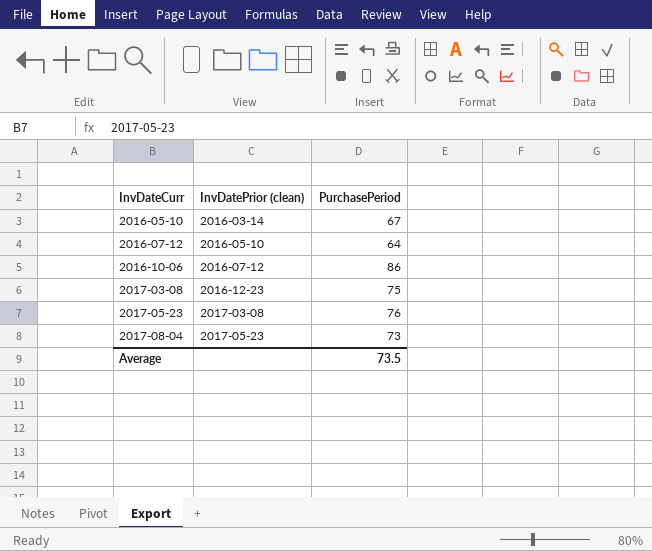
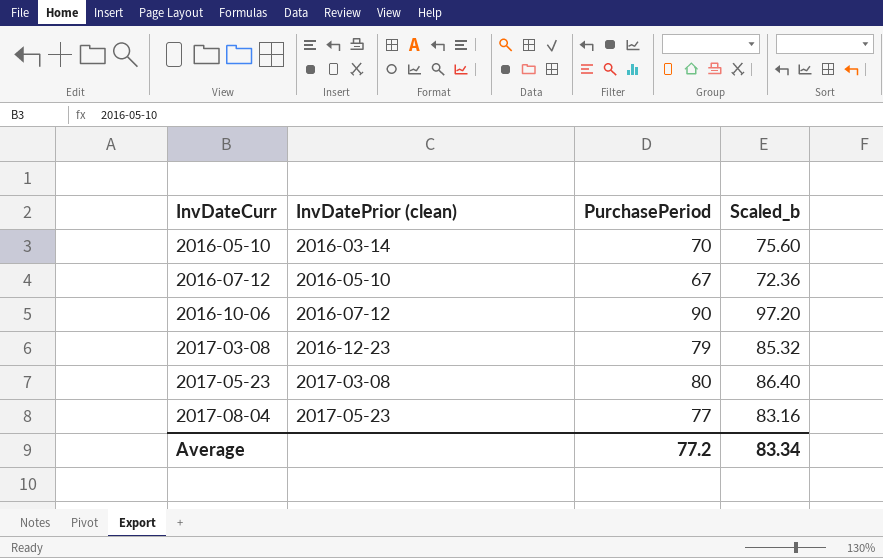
column Scaled_b | formula: none -> [PurchasePeriod] * 1.08
2016-05-10 | PurchasePeriod: 67 -> 70
2016-07-12 | PurchasePeriod: 64 -> 67
2016-10-06 | PurchasePeriod: 86 -> 90
2017-03-08 | PurchasePeriod: 75 -> 79
2017-05-23 | PurchasePeriod: 76 -> 80
2017-08-04 | PurchasePeriod: 73 -> 77
Average | PurchasePeriod: 73.5 -> 77.2

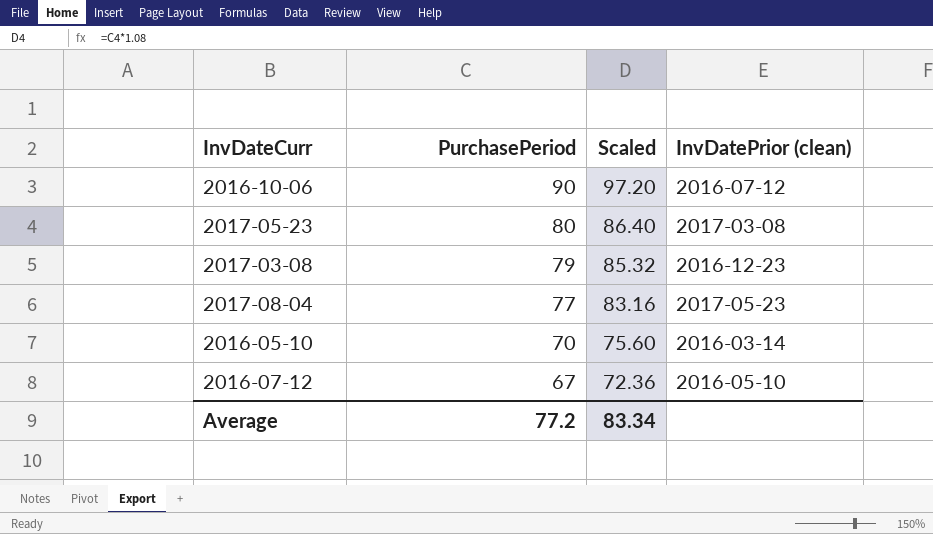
row order: InvDateCurr ascending -> PurchasePeriod descending
column name: Scaled_b -> Scaled
column InvDatePrior (clean) | position: 2 -> 4

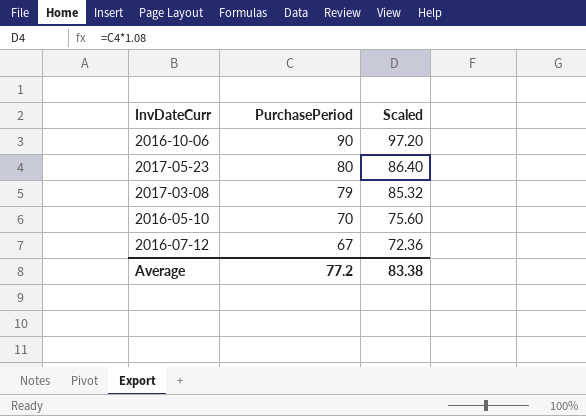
column InvDatePrior (clean) | position: 4 -> none
row 2017-08-04: 77 | 83.16 | 2017-05-23 -> none
Average | Scaled: 83.34 -> 83.38

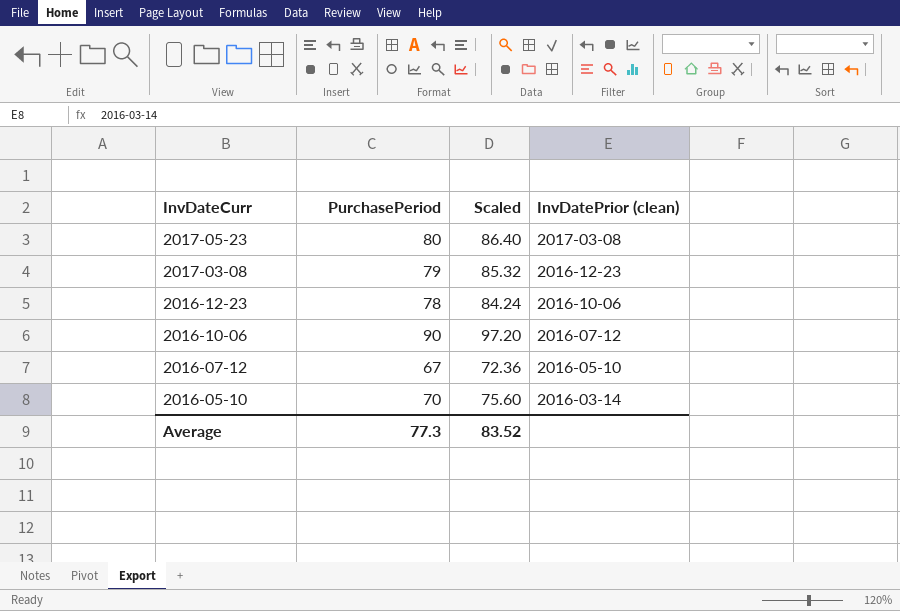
row order: PurchasePeriod descending -> InvDateCurr descending
column InvDatePrior (clean) | position: none -> 4
row 2016-12-23: none -> 78 | 84.24 | 2016-10-06
Average | PurchasePeriod: 77.2 -> 77.3
Average | Scaled: 83.38 -> 83.52

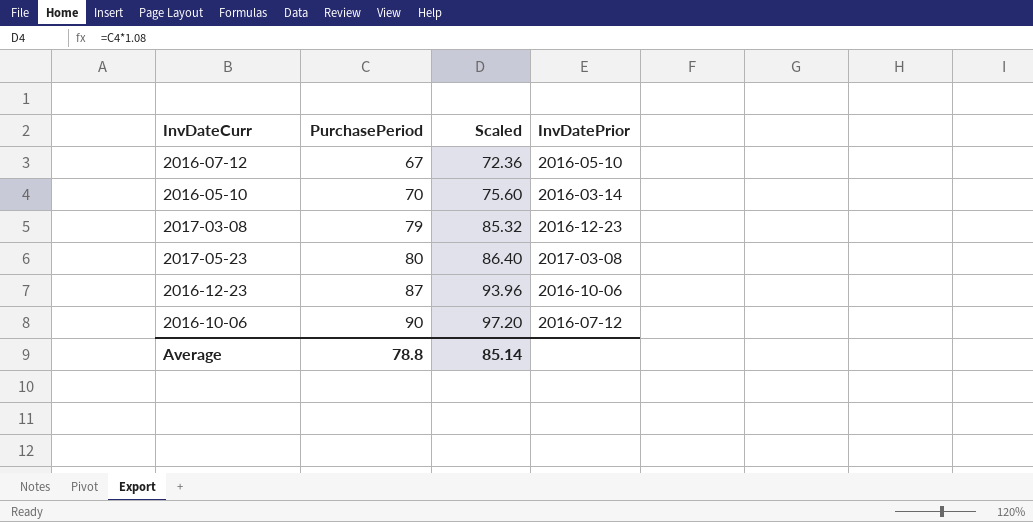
row order: InvDateCurr descending -> PurchasePeriod ascending
column name: InvDatePrior (clean) -> InvDatePrior
2016-12-23 | PurchasePeriod: 78 -> 87
2016-12-23 | Scaled: 84.24 -> 93.96
Average | PurchasePeriod: 77.3 -> 78.8
Average | Scaled: 83.52 -> 85.14

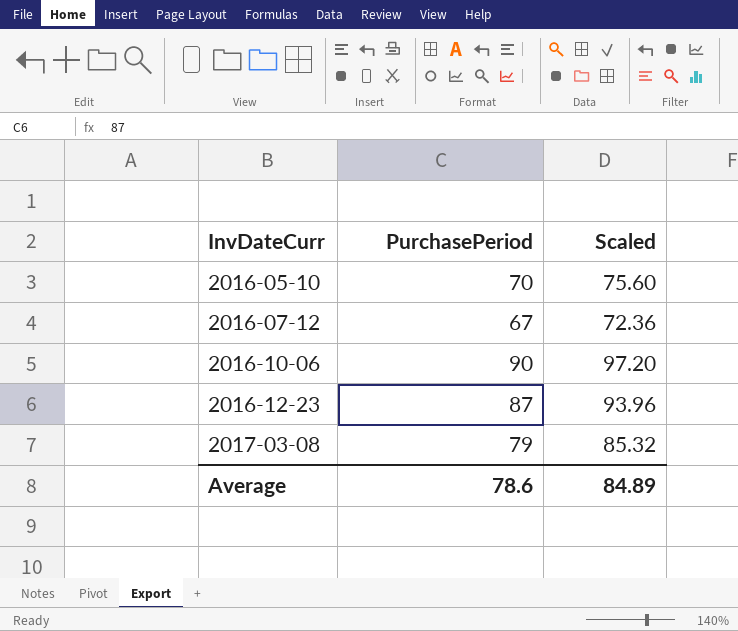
row order: PurchasePeriod ascending -> InvDateCurr ascending
column InvDatePrior | position: 4 -> none
row 2017-05-23: 80 | 86.40 | 2017-03-08 -> none
Average | PurchasePeriod: 78.8 -> 78.6
Average | Scaled: 85.14 -> 84.89

